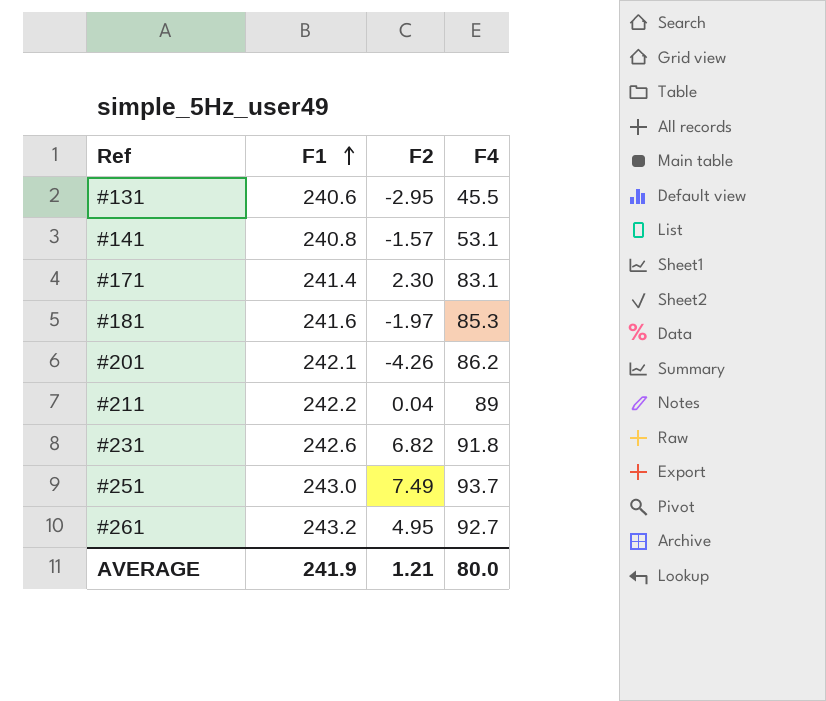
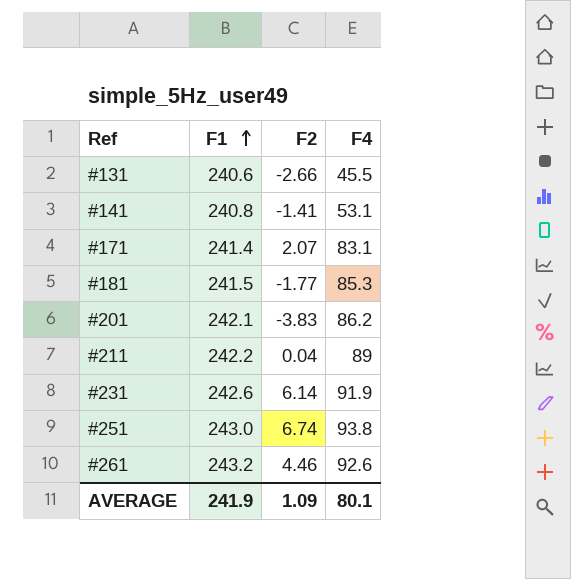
#131 | F2: -2.95 -> -2.66
#141 | F2: -1.57 -> -1.41
#171 | F2: 2.30 -> 2.07
#181 | F1: 241.6 -> 241.5
#181 | F2: -1.97 -> -1.77
#201 | F2: -4.26 -> -3.83
#231 | F2: 6.82 -> 6.14
#231 | F4: 91.8 -> 91.9
#251 | F2: 7.49 -> 6.74
#251 | F4: 93.7 -> 93.8
#261 | F2: 4.95 -> 4.46
#261 | F4: 92.7 -> 92.6
AVERAGE | F2: 1.21 -> 1.09
AVERAGE | F4: 80.0 -> 80.1

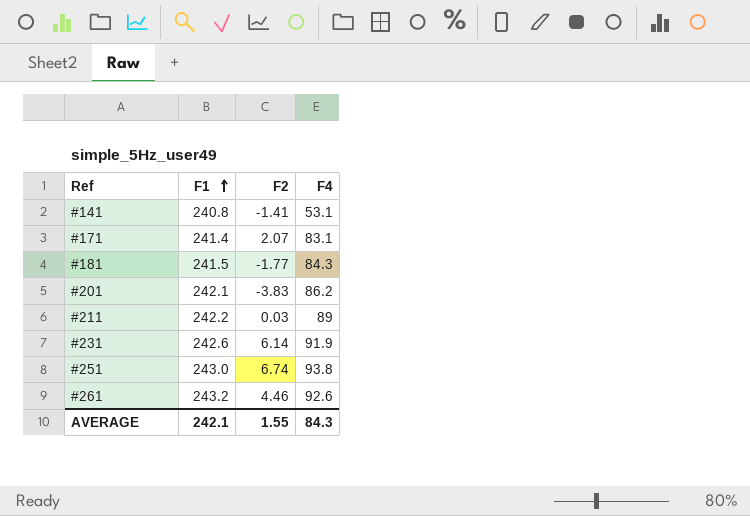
row #131: 240.6 | -2.66 | 45.5 -> none
#181 | F4: 85.3 -> 84.3
#211 | F2: 0.04 -> 0.03
AVERAGE | F1: 241.9 -> 242.1
AVERAGE | F2: 1.09 -> 1.55
AVERAGE | F4: 80.1 -> 84.3

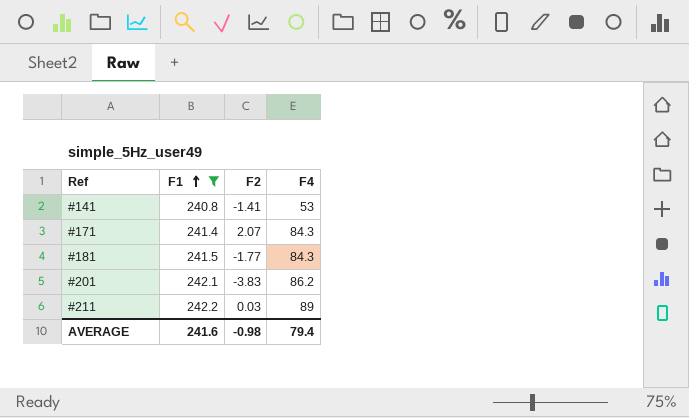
filter: none -> F1 <= 242.2
#141 | F4: 53.1 -> 53
#171 | F4: 83.1 -> 84.3
AVERAGE | F1: 242.1 -> 241.6
AVERAGE | F2: 1.55 -> -0.98
AVERAGE | F4: 84.3 -> 79.4

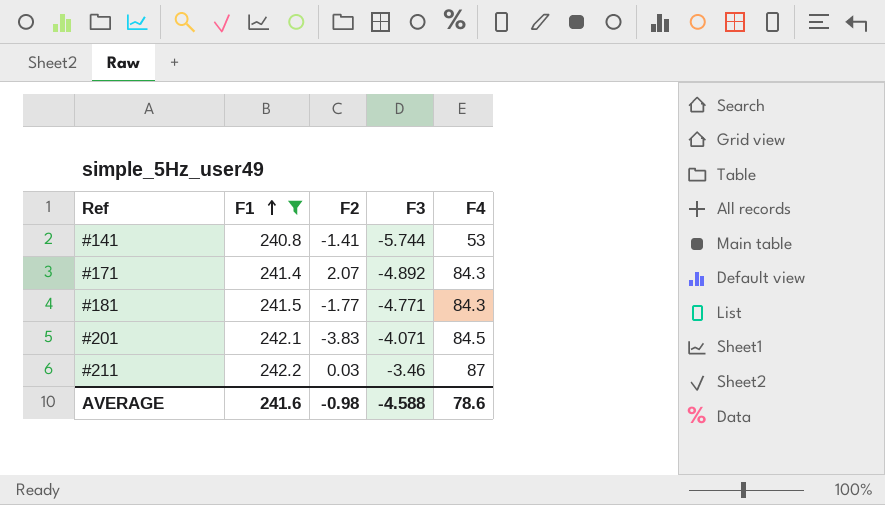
column F3 | position: none -> 4
#201 | F4: 86.2 -> 84.5
#211 | F4: 89 -> 87
AVERAGE | F4: 79.4 -> 78.6

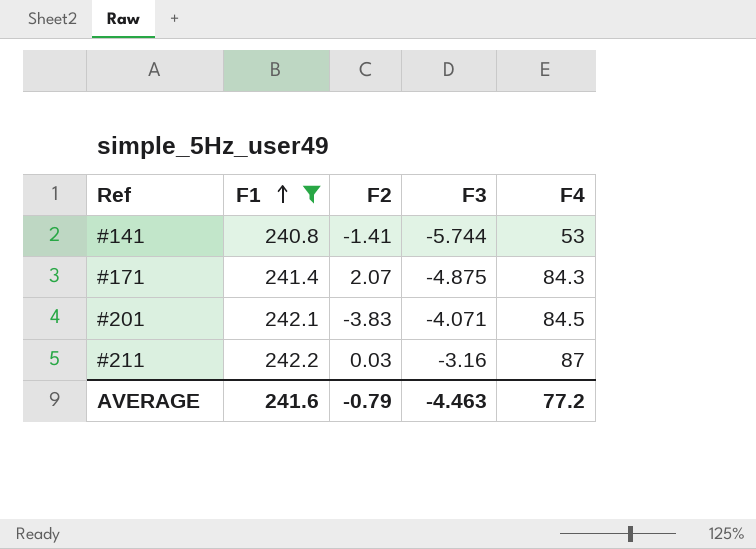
row #181: 241.5 | -1.77 | -4.771 | 84.3 -> none
#171 | F3: -4.892 -> -4.875
#211 | F3: -3.46 -> -3.16
AVERAGE | F2: -0.98 -> -0.79
AVERAGE | F3: -4.588 -> -4.463
AVERAGE | F4: 78.6 -> 77.2

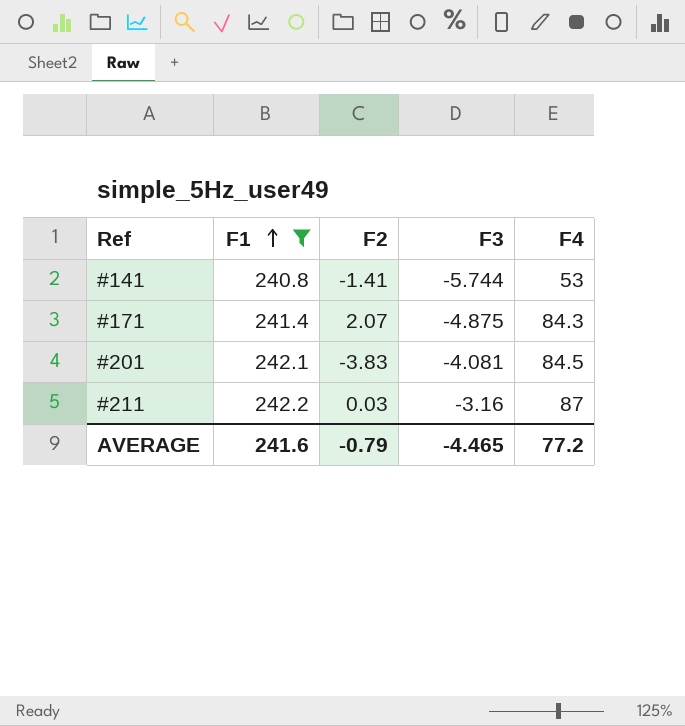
#201 | F3: -4.071 -> -4.081
AVERAGE | F3: -4.463 -> -4.465

